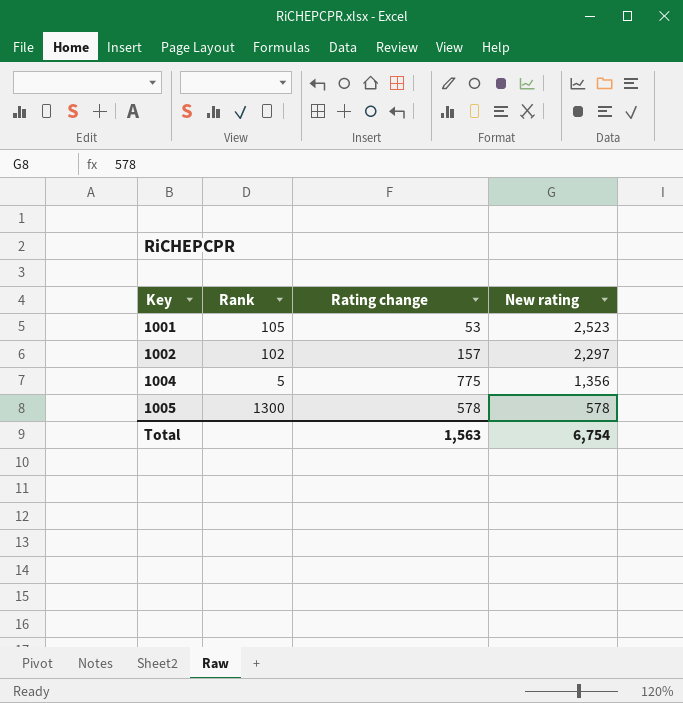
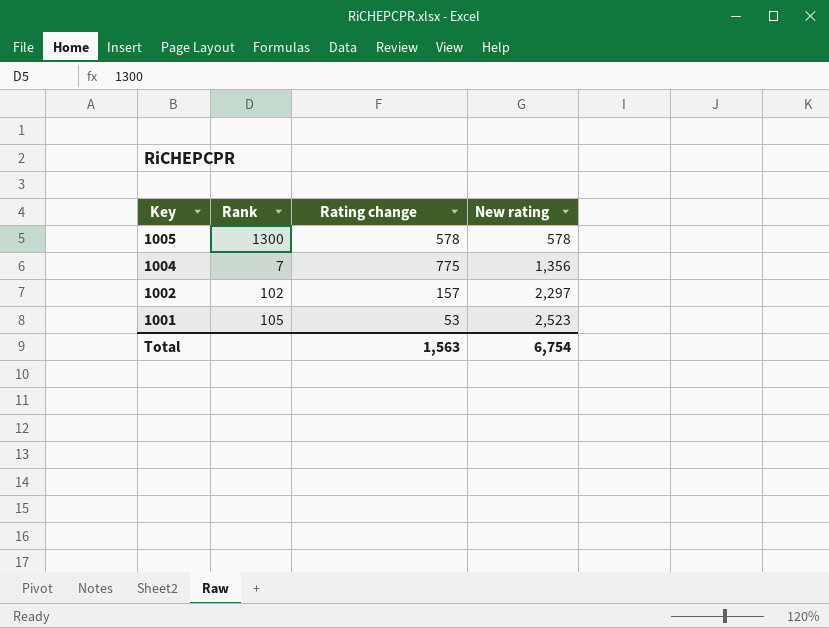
row order: Key ascending -> Key descending
1004 | Rank: 5 -> 7

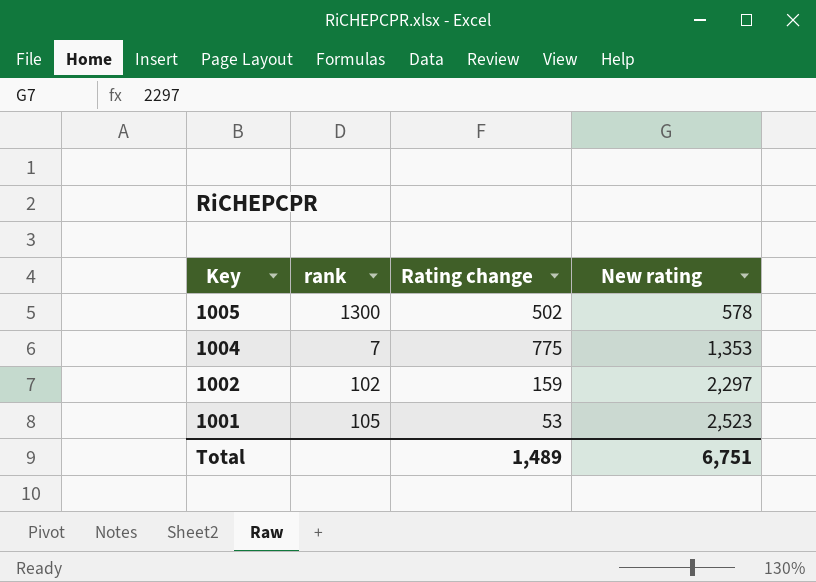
column name: Rank -> rank
1005 | Rating change: 578 -> 502
1004 | New rating: 1,356 -> 1,353
1002 | Rating change: 157 -> 159
Total | Rating change: 1,563 -> 1,489
Total | New rating: 6,754 -> 6,751

